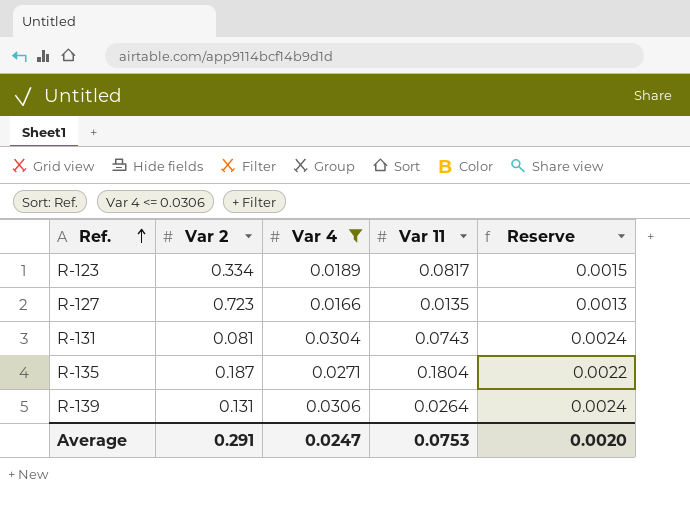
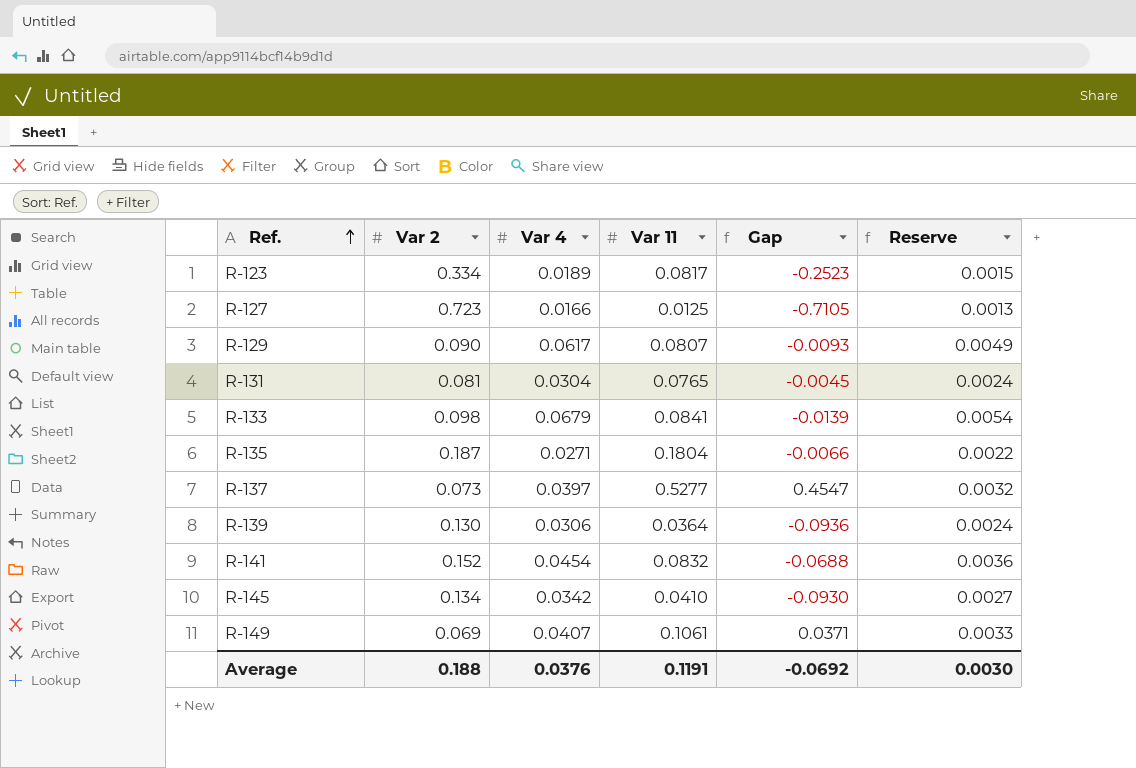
filter: Var 4 <= 0.0306 -> none
column Gap | formula: none -> [Var 11] - [Var 2]
R-127 | Var 11: 0.0135 -> 0.0125
R-131 | Var 11: 0.0743 -> 0.0765
R-139 | Var 2: 0.131 -> 0.130
R-139 | Var 11: 0.0264 -> 0.0364
Average | Var 2: 0.291 -> 0.188
Average | Var 4: 0.0247 -> 0.0376
Average | Var 11: 0.0753 -> 0.1191
Average | Reserve: 0.0020 -> 0.0030

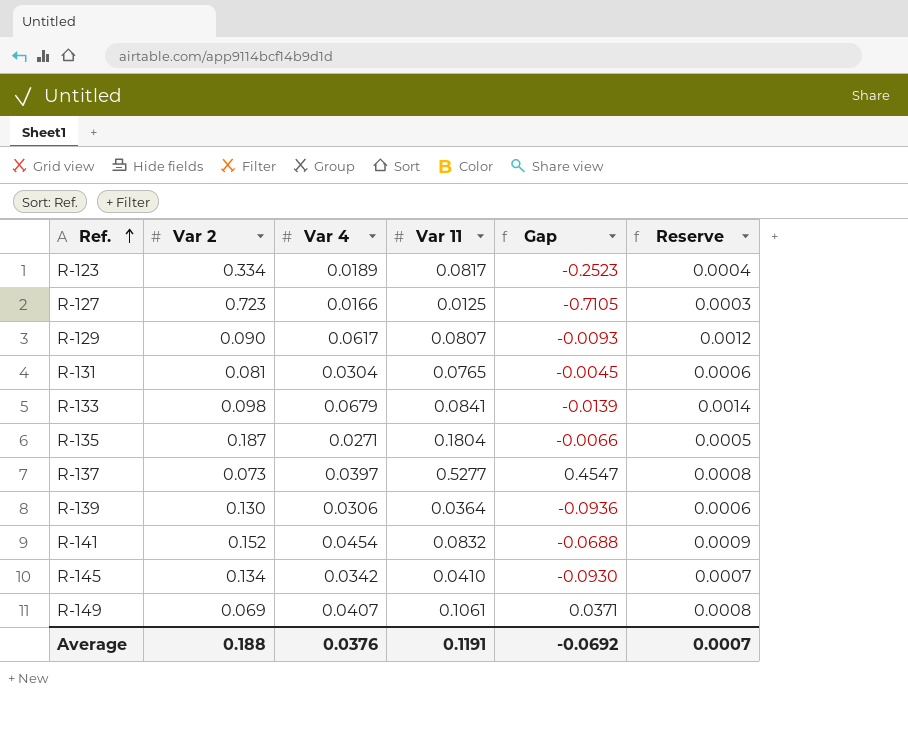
column Reserve | formula: [Var 4] * 0.08 -> [Var 4] * 0.02
Average | Reserve: 0.0030 -> 0.0007

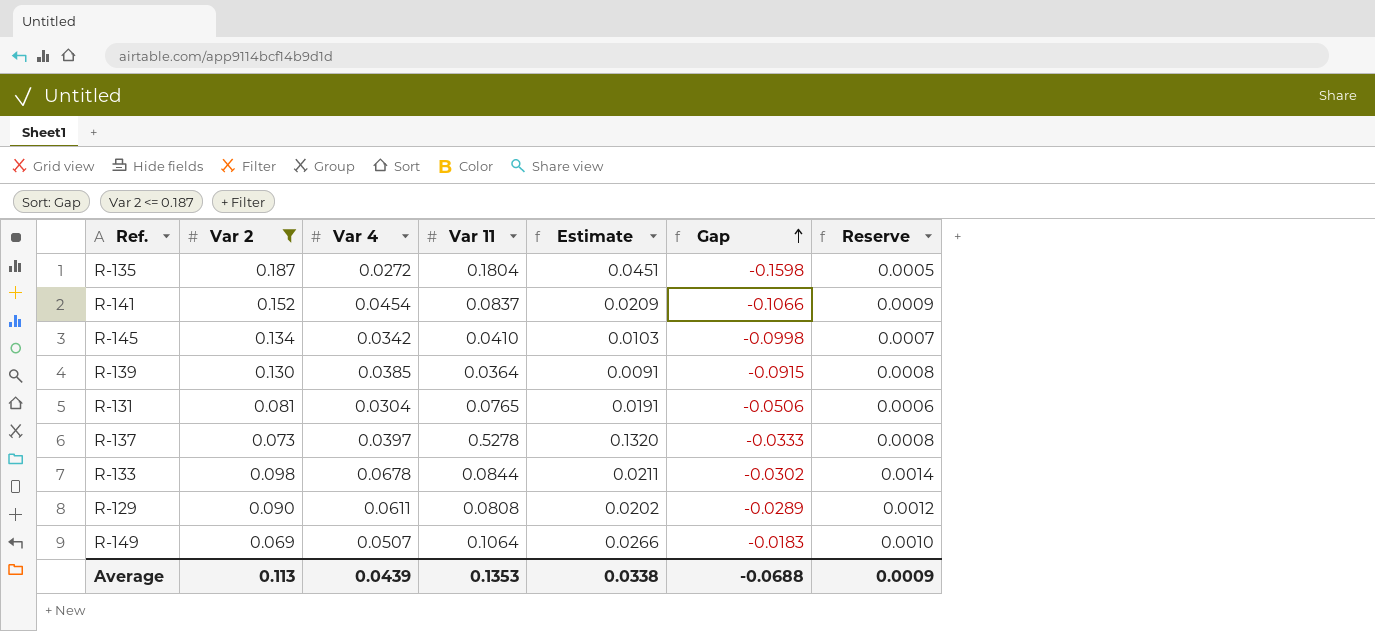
filter: none -> Var 2 <= 0.187
row order: Ref. ascending -> Gap ascending
column Estimate | formula: none -> [Var 11] * 0.25
column Gap | formula: [Var 11] - [Var 2] -> [Var 4] - [Var 2]
R-135 | Var 4: 0.0271 -> 0.0272
R-141 | Var 11: 0.0832 -> 0.0837
R-139 | Var 4: 0.0306 -> 0.0385
R-139 | Reserve: 0.0006 -> 0.0008
R-137 | Var 11: 0.5277 -> 0.5278
R-133 | Var 4: 0.0679 -> 0.0678
R-133 | Var 11: 0.0841 -> 0.0844
R-129 | Var 4: 0.0617 -> 0.0611
R-129 | Var 11: 0.0807 -> 0.0808
R-149 | Var 4: 0.0407 -> 0.0507
R-149 | Var 11: 0.1061 -> 0.1064
R-149 | Reserve: 0.0008 -> 0.0010
Average | Var 2: 0.188 -> 0.113
Average | Var 4: 0.0376 -> 0.0439
Average | Var 11: 0.1191 -> 0.1353
Average | Gap: -0.0692 -> -0.0688
Average | Reserve: 0.0007 -> 0.0009

